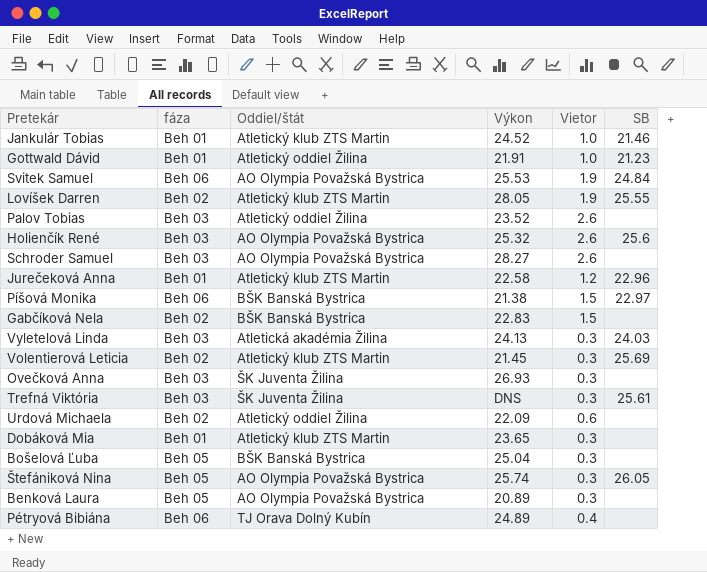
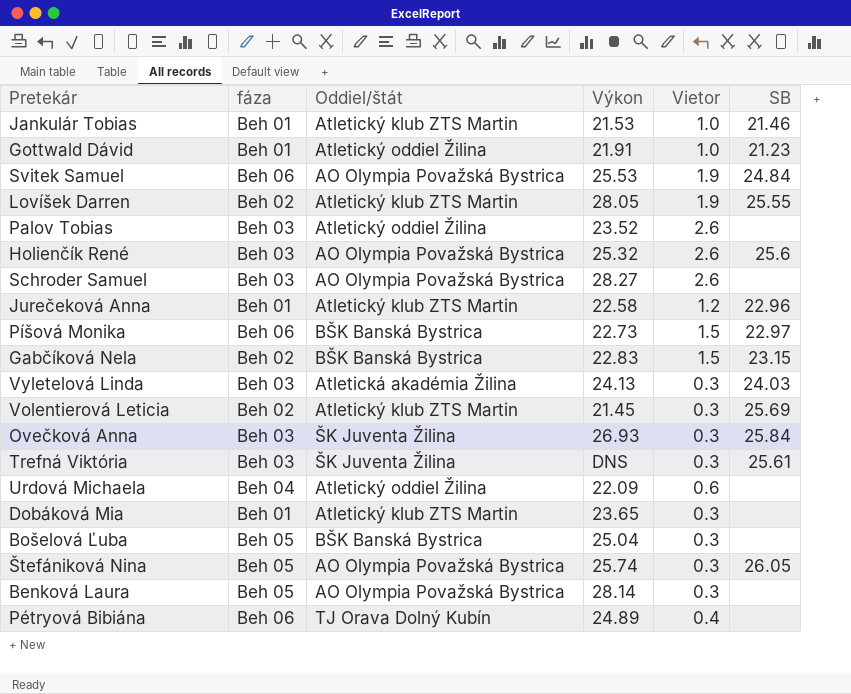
Jankulár Tobias | Výkon: 24.52 -> 21.53
Píšová Monika | Výkon: 21.38 -> 22.73
Gabčíková Nela | SB: none -> 23.15
Ovečková Anna | SB: none -> 25.84
Urdová Michaela | fáza: Beh 02 -> Beh 04
Benková Laura | Výkon: 20.89 -> 28.14

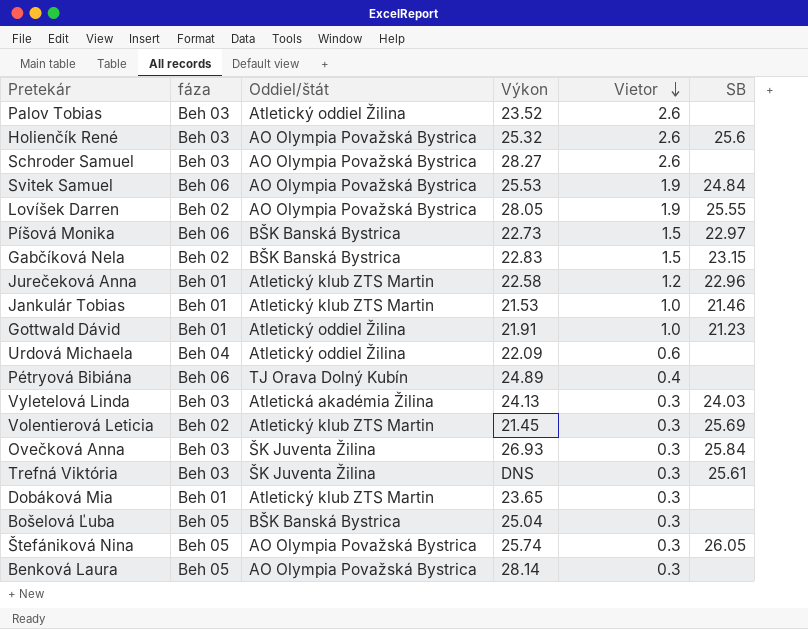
row order: none -> Vietor descending
Lovíšek Darren | Oddiel/štát: Atletický klub ZTS Martin -> AO Olympia Považská Bystrica

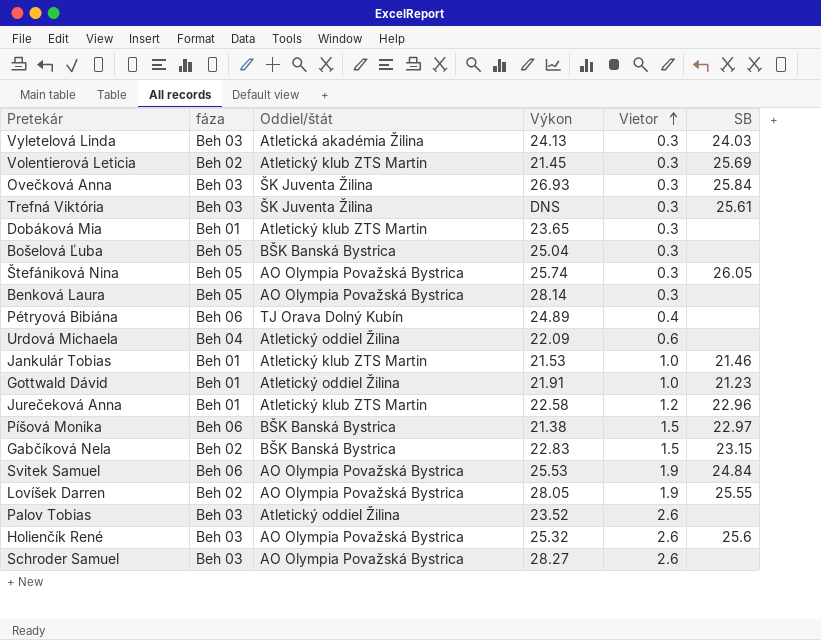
row order: Vietor descending -> Vietor ascending
Píšová Monika | Výkon: 22.73 -> 21.38

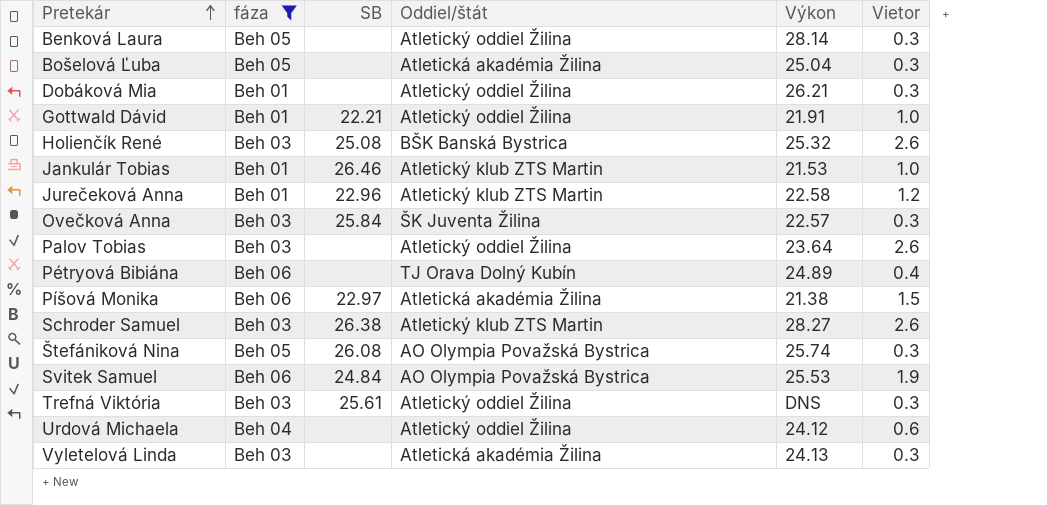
filter: none -> fáza != Beh 02
row order: Vietor ascending -> Pretekár ascending
column SB | position: 6 -> 3
Benková Laura | Oddiel/štát: AO Olympia Považská Bystrica -> Atletický oddiel Žilina
Bošelová Ľuba | Oddiel/štát: BŠK Banská Bystrica -> Atletická akadémia Žilina
Dobáková Mia | Oddiel/štát: Atletický klub ZTS Martin -> Atletický oddiel Žilina
Dobáková Mia | Výkon: 23.65 -> 26.21
Gottwald Dávid | SB: 21.23 -> 22.21
Holienčík René | SB: 25.6 -> 25.08
Holienčík René | Oddiel/štát: AO Olympia Považská Bystrica -> BŠK Banská Bystrica
Jankulár Tobias | SB: 21.46 -> 26.46
Ovečková Anna | Výkon: 26.93 -> 22.57
Palov Tobias | Výkon: 23.52 -> 23.64
Píšová Monika | Oddiel/štát: BŠK Banská Bystrica -> Atletická akadémia Žilina
Schroder Samuel | SB: none -> 26.38
Schroder Samuel | Oddiel/štát: AO Olympia Považská Bystrica -> Atletický klub ZTS Martin
Štefániková Nina | SB: 26.05 -> 26.08
Trefná Viktória | Oddiel/štát: ŠK Juventa Žilina -> Atletický oddiel Žilina
Urdová Michaela | Výkon: 22.09 -> 24.12
Vyletelová Linda | SB: 24.03 -> none

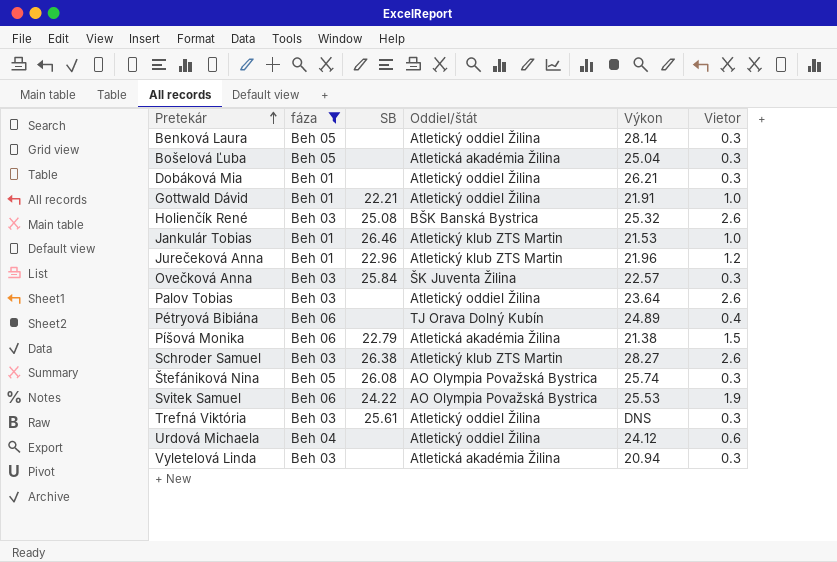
Jurečeková Anna | Výkon: 22.58 -> 21.96
Píšová Monika | SB: 22.97 -> 22.79
Svitek Samuel | SB: 24.84 -> 24.22
Vyletelová Linda | Výkon: 24.13 -> 20.94

